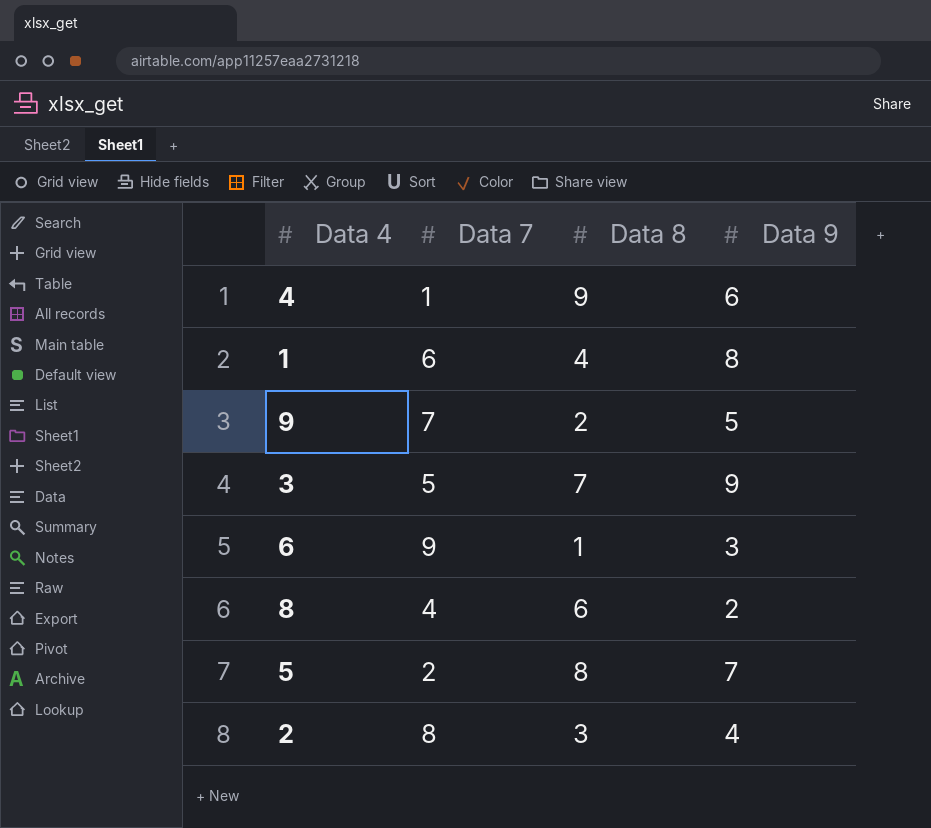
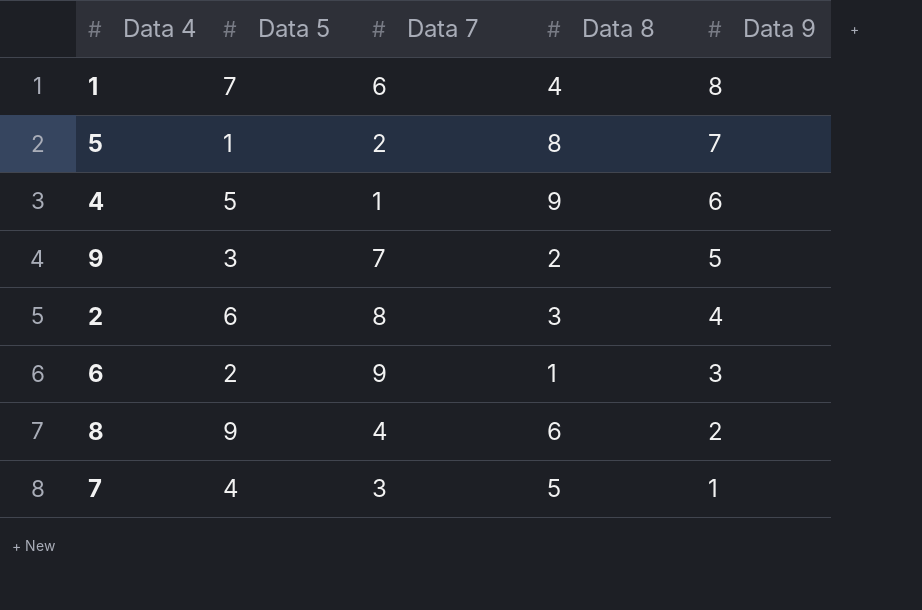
row order: none -> Data 9 descending
column Data 5 | position: none -> 2
row 3: 5 | 7 | 9 -> none
row 7: none -> 4 | 3 | 5 | 1

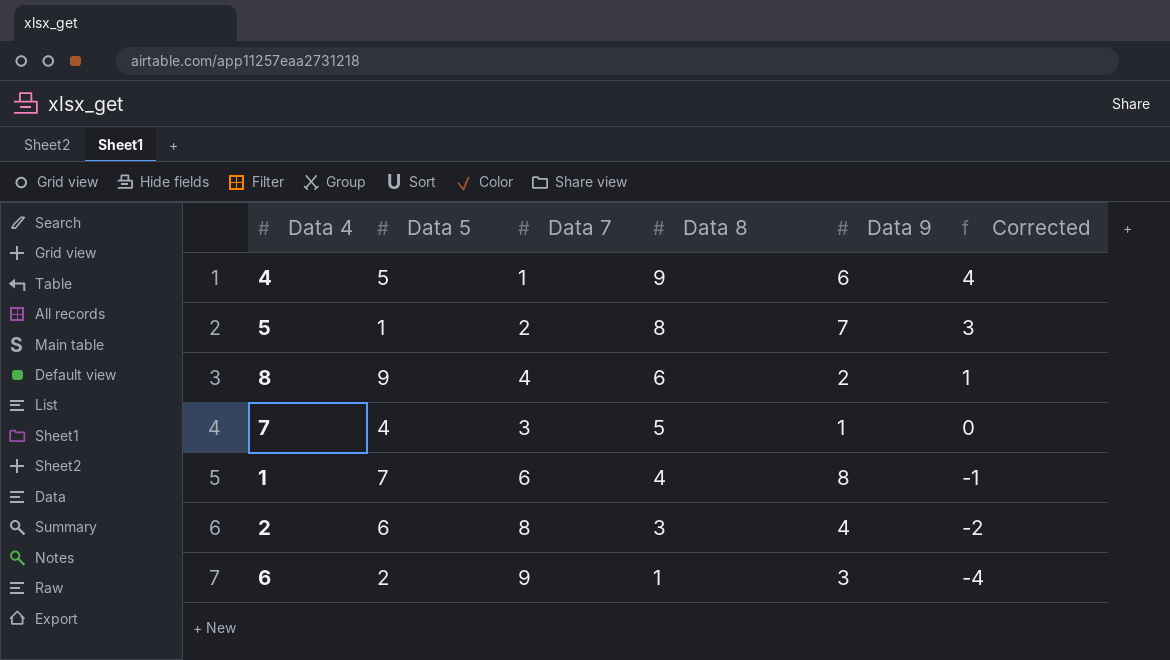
row order: Data 9 descending -> Data 8 descending
column Corrected | formula: none -> [Data 8] - 5
row 9: 3 | 7 | 2 | 5 -> none

